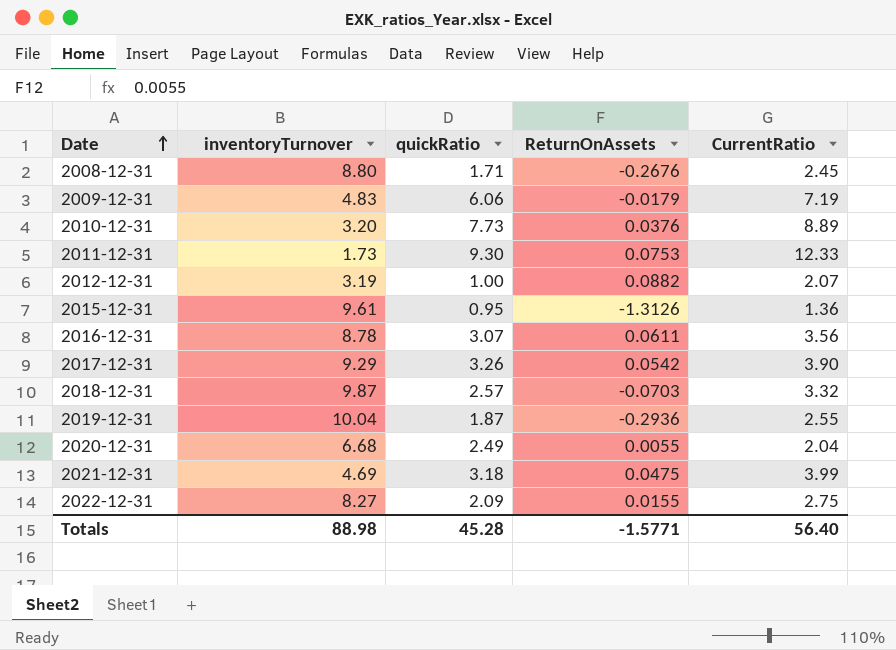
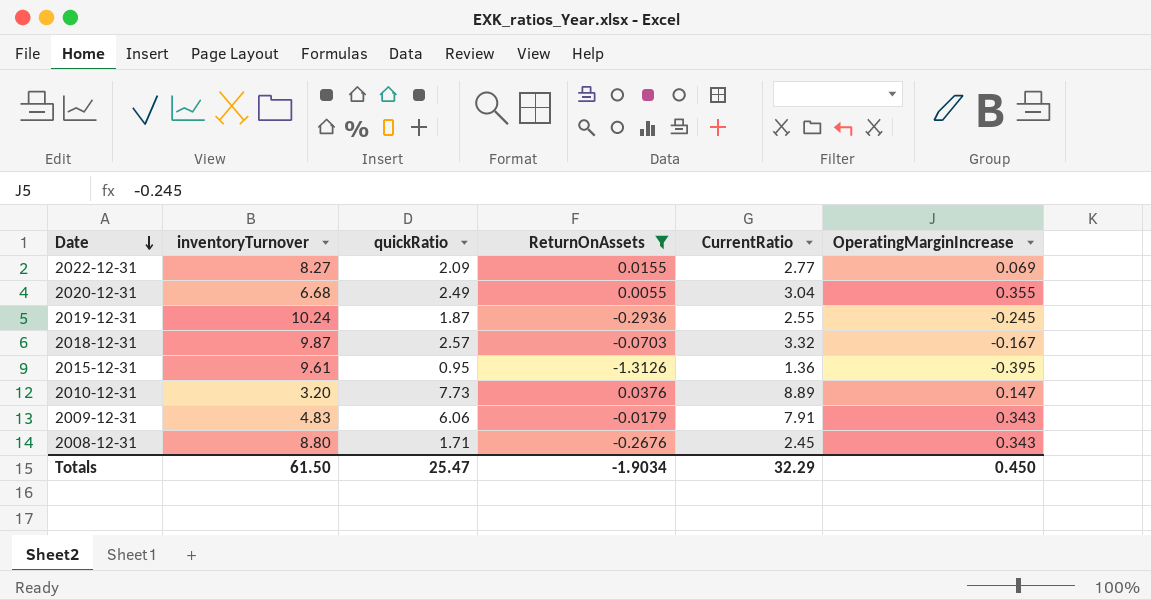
filter: none -> ReturnOnAssets <= 0.0376
row order: Date ascending -> Date descending
column OperatingMarginIncrease | position: none -> 6
2022-12-31 | CurrentRatio: 2.75 -> 2.77
2020-12-31 | CurrentRatio: 2.04 -> 3.04
2019-12-31 | inventoryTurnover: 10.04 -> 10.24
2009-12-31 | CurrentRatio: 7.19 -> 7.91
Totals | inventoryTurnover: 88.98 -> 61.50
Totals | quickRatio: 45.28 -> 25.47
Totals | ReturnOnAssets: -1.5771 -> -1.9034
Totals | CurrentRatio: 56.40 -> 32.29

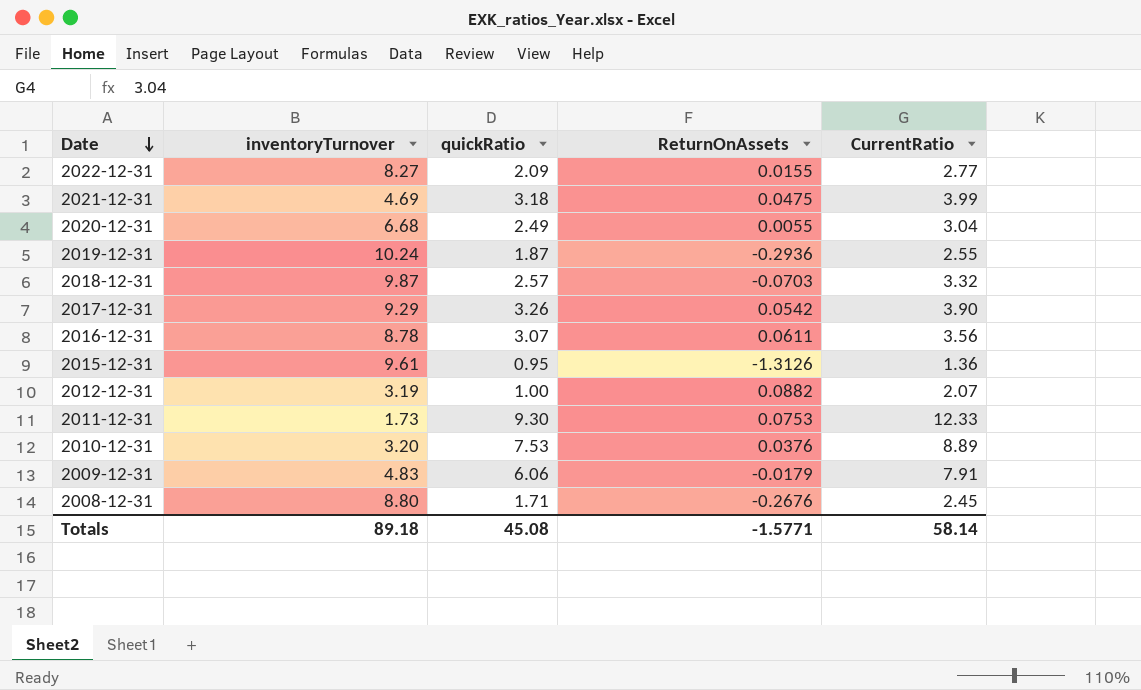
filter: ReturnOnAssets <= 0.0376 -> none
column OperatingMarginIncrease | position: 6 -> none
2010-12-31 | quickRatio: 7.73 -> 7.53
Totals | inventoryTurnover: 61.50 -> 89.18
Totals | quickRatio: 25.47 -> 45.08
Totals | ReturnOnAssets: -1.9034 -> -1.5771
Totals | CurrentRatio: 32.29 -> 58.14

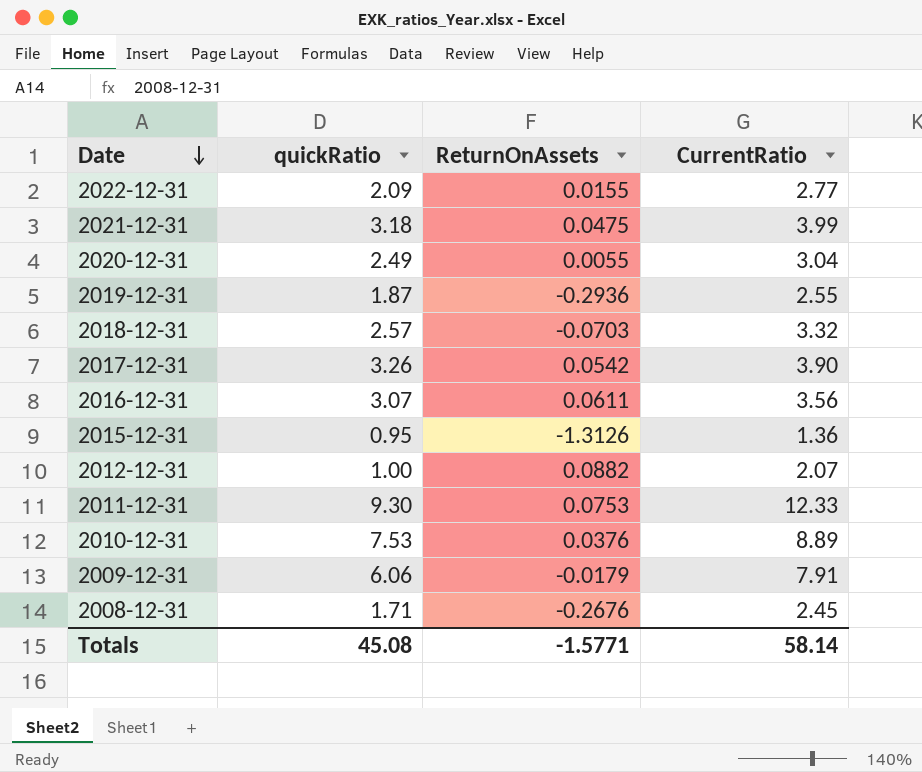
column inventoryTurnover | position: 2 -> none

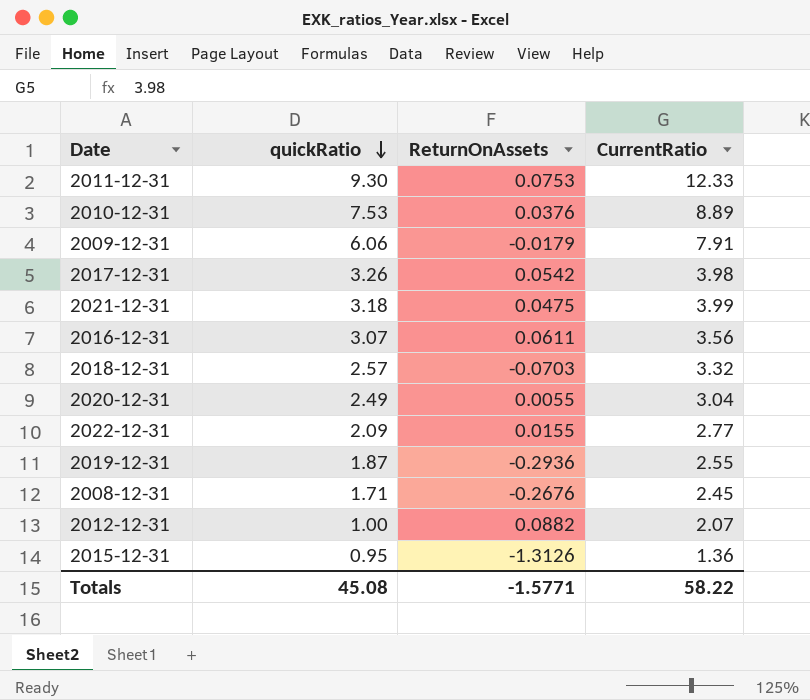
row order: Date descending -> quickRatio descending
2017-12-31 | CurrentRatio: 3.90 -> 3.98
Totals | CurrentRatio: 58.14 -> 58.22

